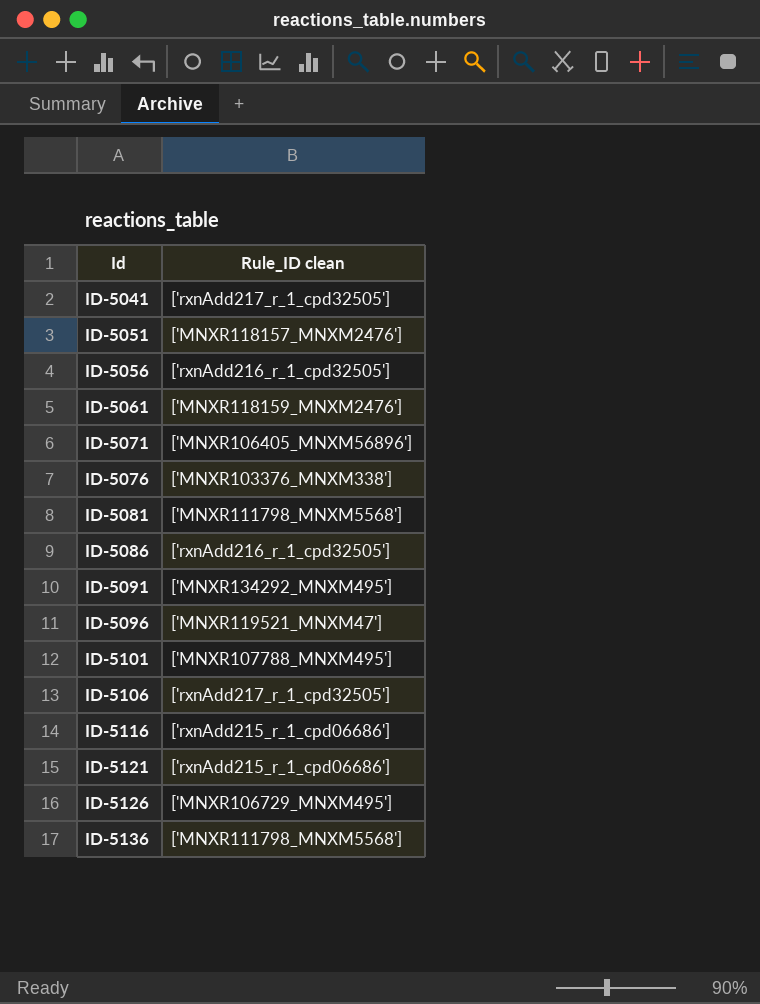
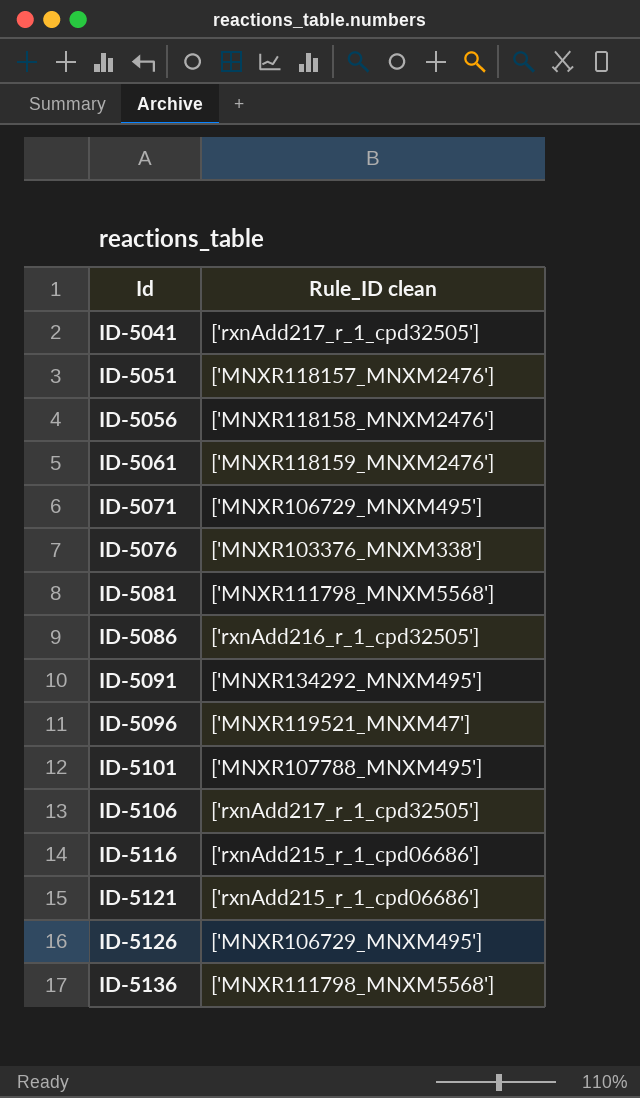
ID-5056 | Rule_ID clean: ['rxnAdd216_r_1_cpd32505'] -> ['MNXR118158_MNXM2476']
ID-5071 | Rule_ID clean: ['MNXR106405_MNXM56896'] -> ['MNXR106729_MNXM495']

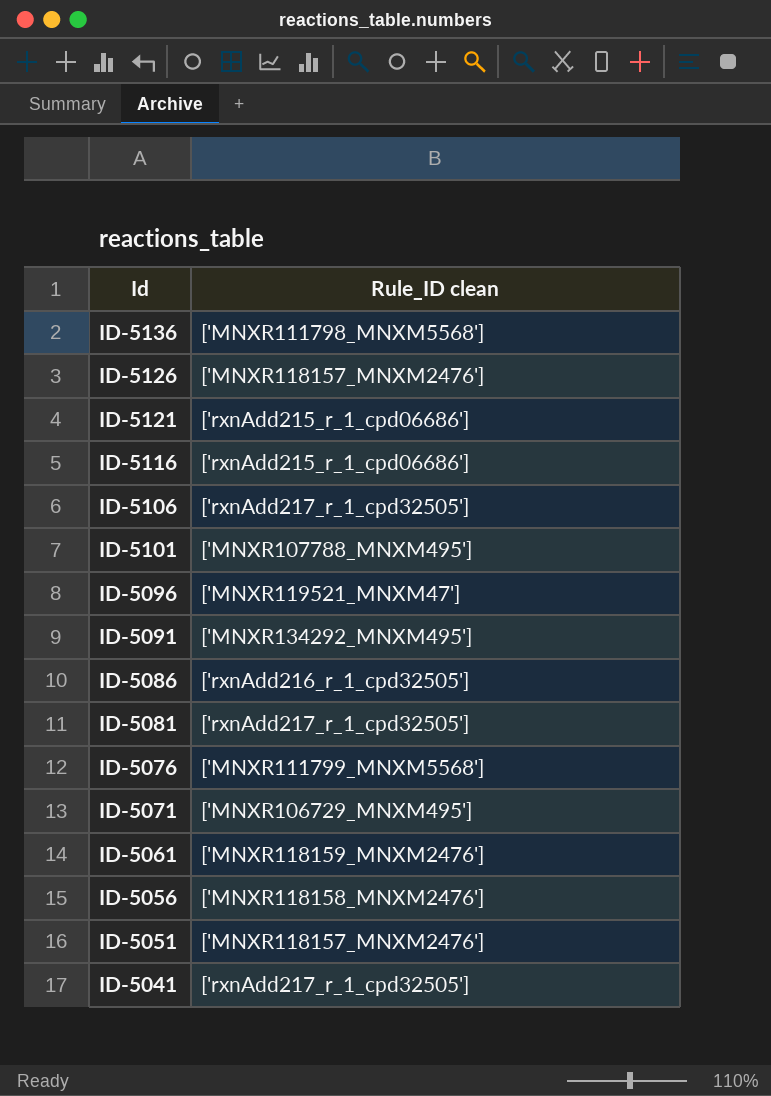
row order: Id ascending -> Id descending
ID-5126 | Rule_ID clean: ['MNXR106729_MNXM495'] -> ['MNXR118157_MNXM2476']
ID-5081 | Rule_ID clean: ['MNXR111798_MNXM5568'] -> ['rxnAdd217_r_1_cpd32505']
ID-5076 | Rule_ID clean: ['MNXR103376_MNXM338'] -> ['MNXR111799_MNXM5568']

